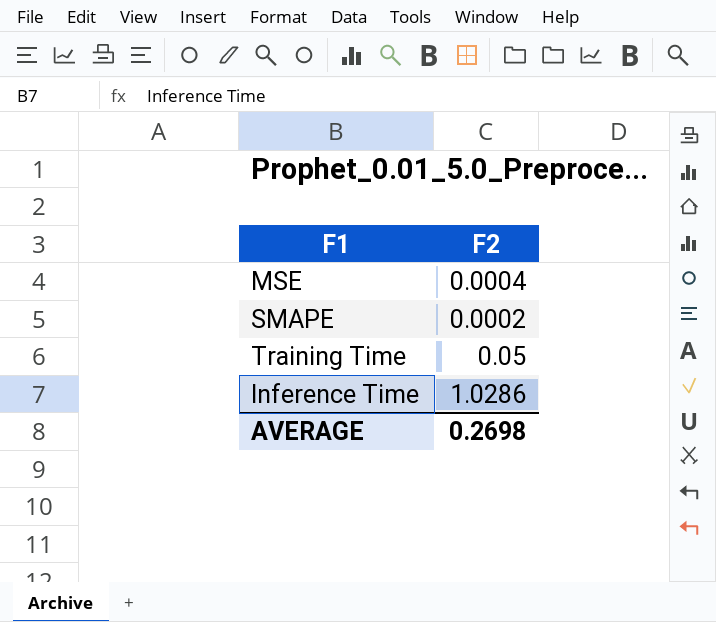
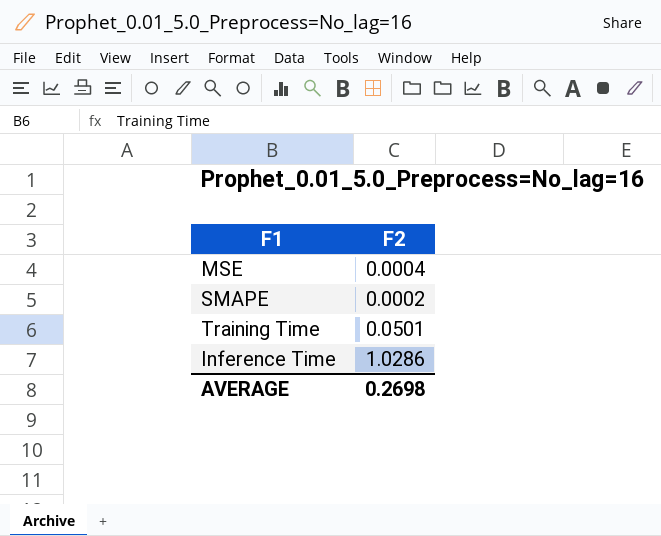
Training Time | F2: 0.05 -> 0.0501

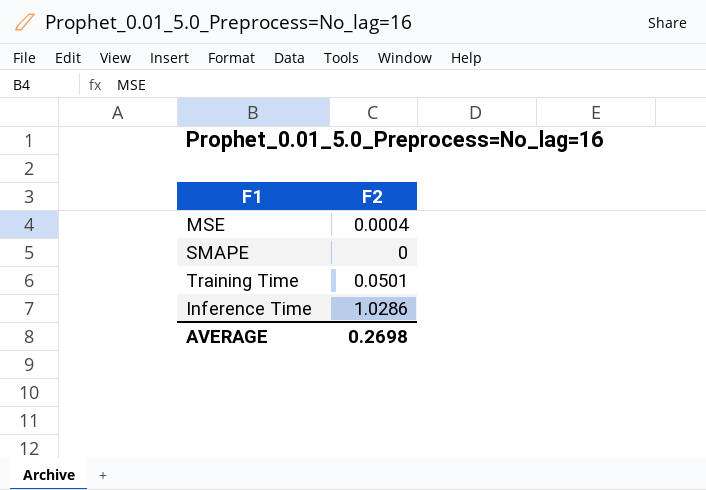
SMAPE | F2: 0.0002 -> 0

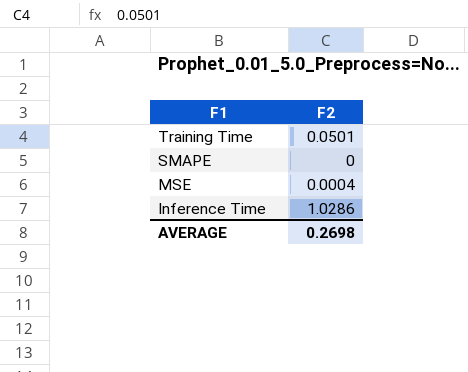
row order: none -> F1 descending

